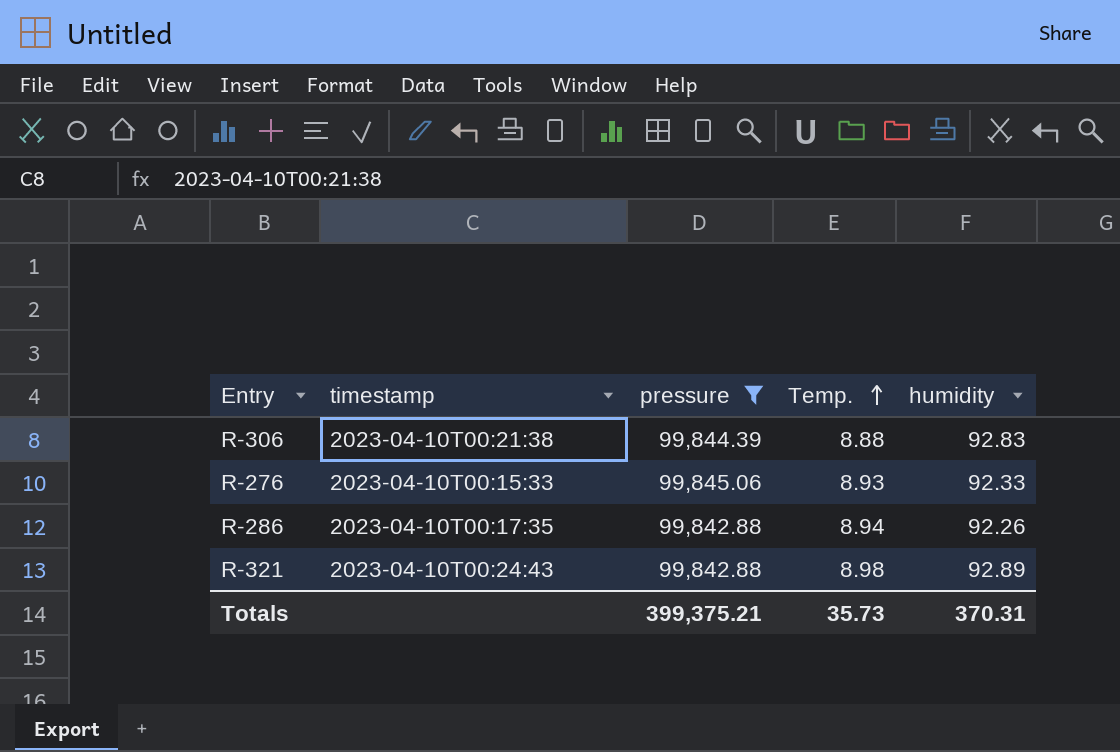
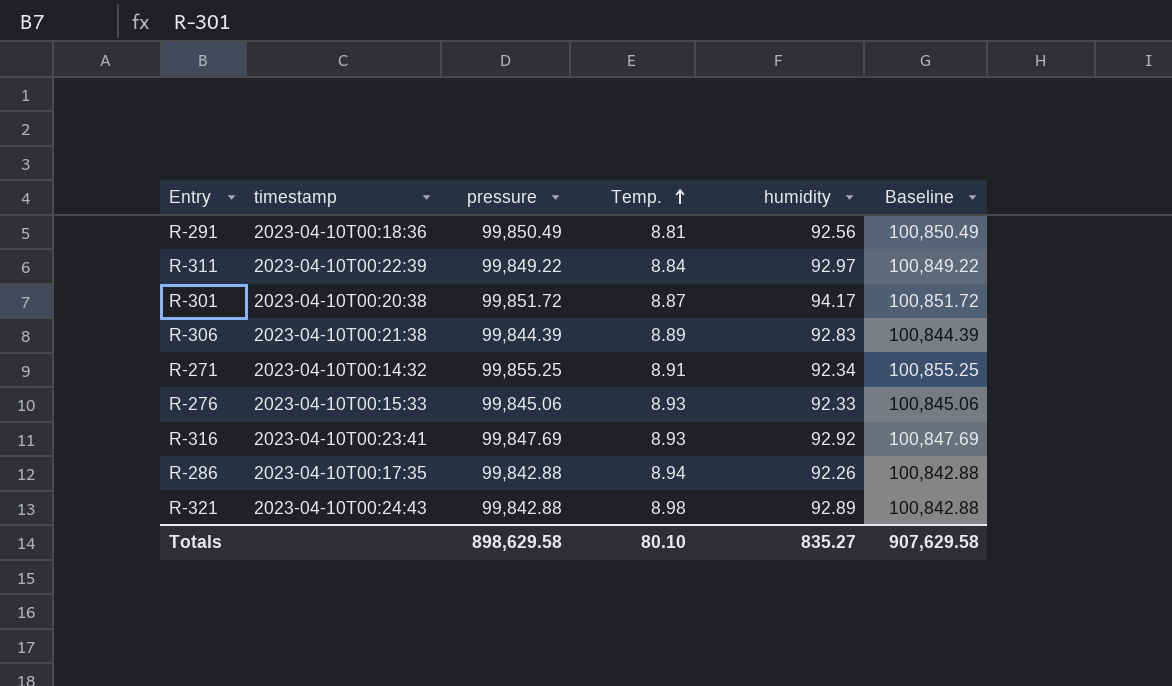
filter: pressure <= 99,845.06 -> none
column Baseline | formula: none -> [pressure] + 1000
R-306 | Temp.: 8.88 -> 8.89
Totals | pressure: 399,375.21 -> 898,629.58
Totals | Temp.: 35.73 -> 80.10
Totals | humidity: 370.31 -> 835.27

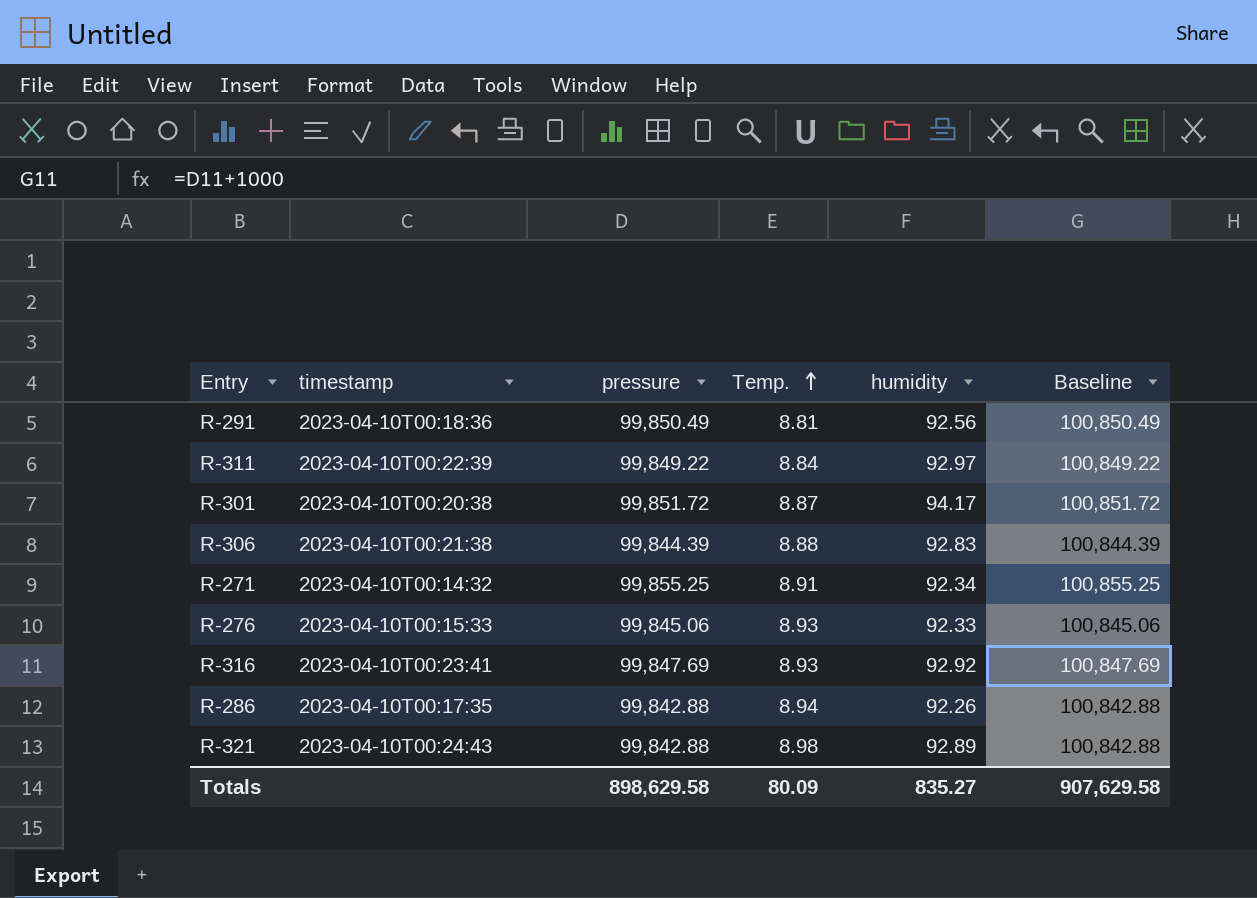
R-306 | Temp.: 8.89 -> 8.88
Totals | Temp.: 80.10 -> 80.09

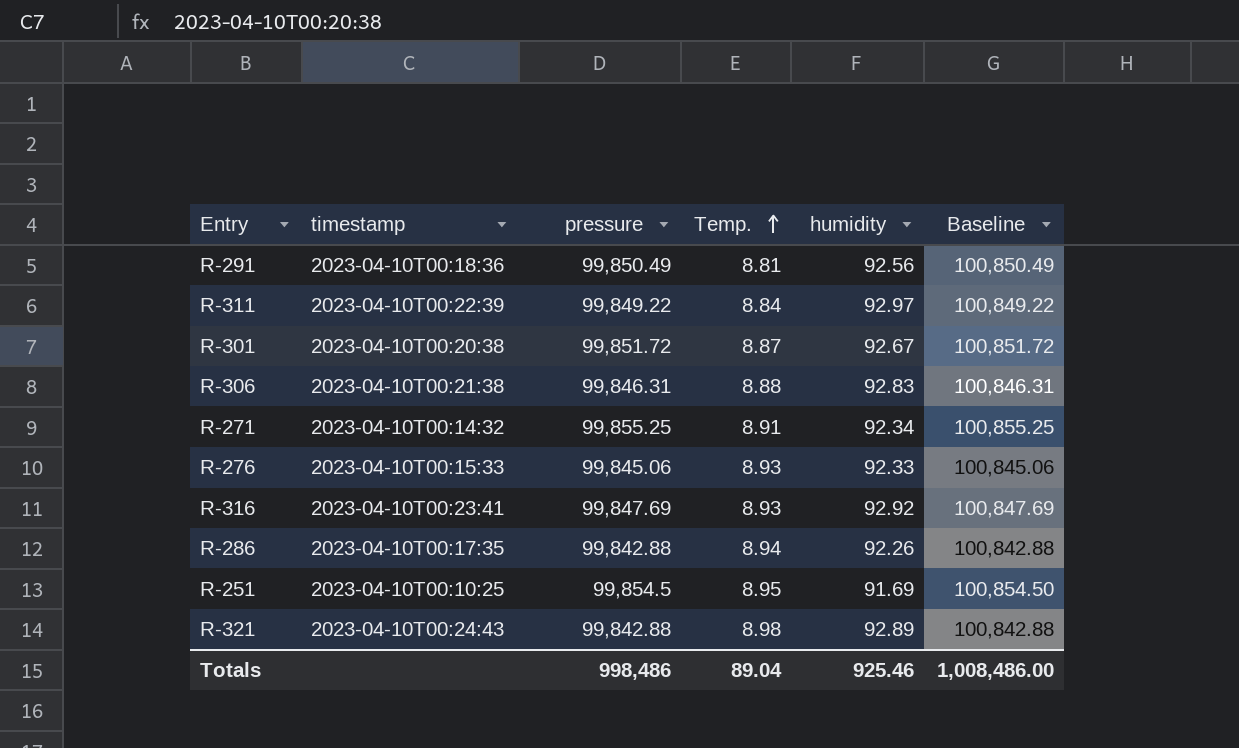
R-301 | humidity: 94.17 -> 92.67
R-306 | pressure: 99,844.39 -> 99,846.31
R-306 | Baseline: 100,844.39 -> 100,846.31
row R-251: none -> 2023-04-10T00:10:25 | 99,854.5 | 8.95 | 91.69 | 100,854.50
Totals | pressure: 898,629.58 -> 998,486
Totals | Temp.: 80.09 -> 89.04
Totals | humidity: 835.27 -> 925.46
Totals | Baseline: 907,629.58 -> 1,008,486.00

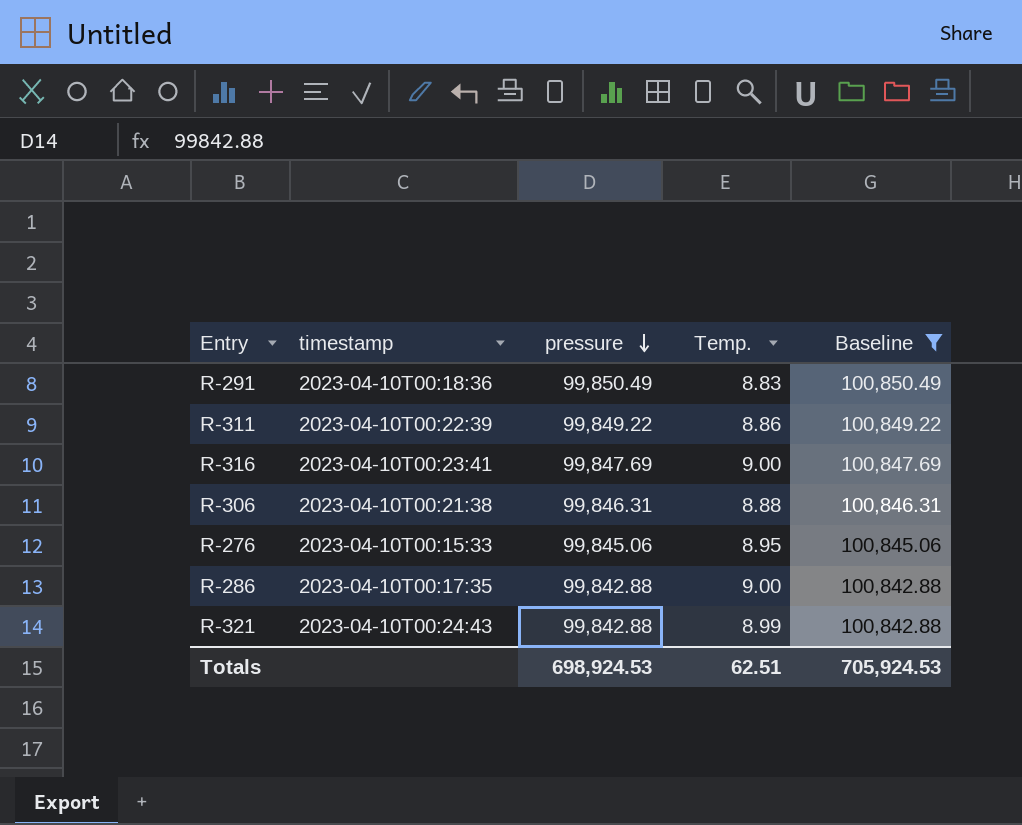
filter: none -> Baseline <= 100,850.49
row order: Temp. ascending -> pressure descending
column humidity | position: 5 -> none
R-291 | Temp.: 8.81 -> 8.83
R-311 | Temp.: 8.84 -> 8.86
R-316 | Temp.: 8.93 -> 9.00
R-276 | Temp.: 8.93 -> 8.95
R-286 | Temp.: 8.94 -> 9.00
R-321 | Temp.: 8.98 -> 8.99
Totals | pressure: 998,486 -> 698,924.53
Totals | Temp.: 89.04 -> 62.51
Totals | Baseline: 1,008,486.00 -> 705,924.53

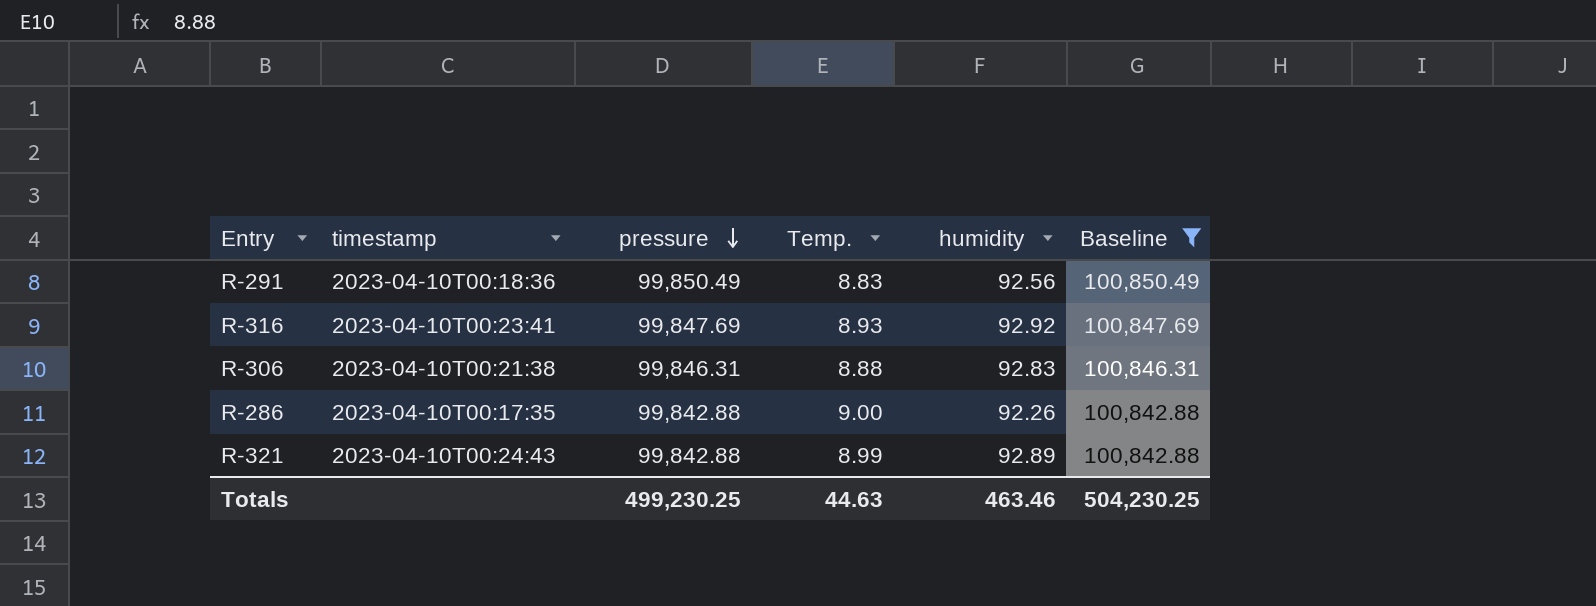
column humidity | position: none -> 5
row R-311: 2023-04-10T00:22:39 | 99,849.22 | 8.86 | 100,849.22 -> none
row R-276: 2023-04-10T00:15:33 | 99,845.06 | 8.95 | 100,845.06 -> none
R-316 | Temp.: 9.00 -> 8.93
Totals | pressure: 698,924.53 -> 499,230.25
Totals | Temp.: 62.51 -> 44.63
Totals | Baseline: 705,924.53 -> 504,230.25

